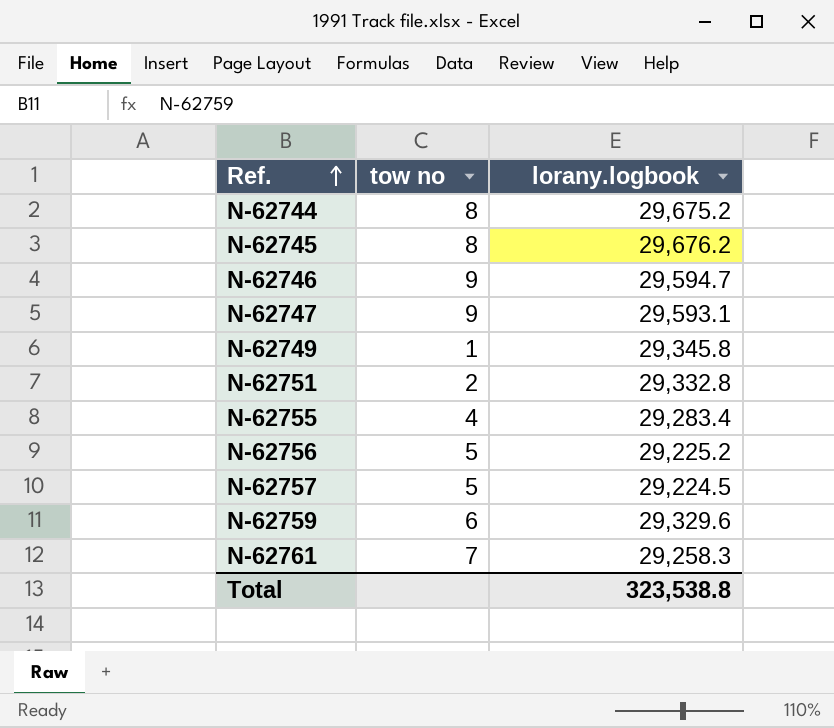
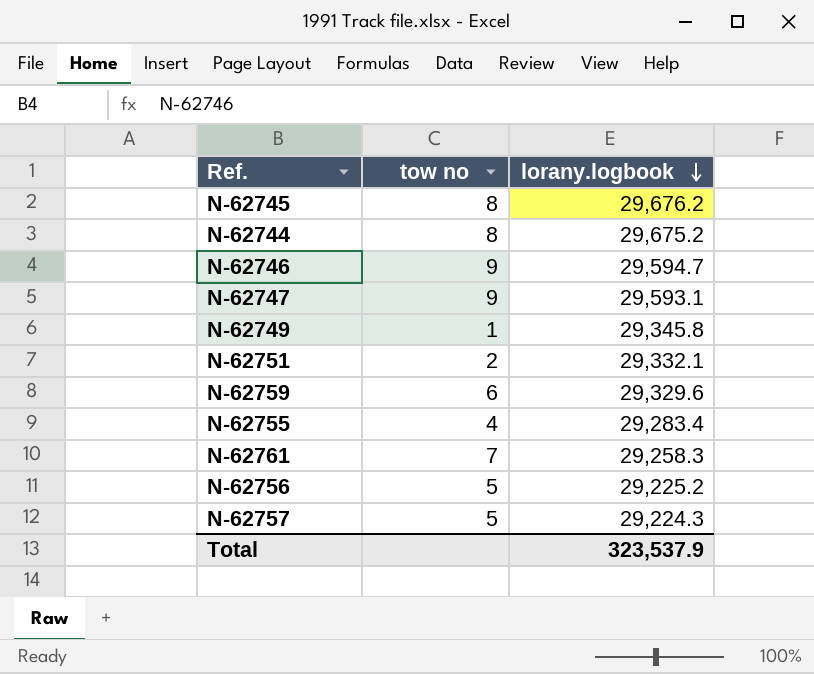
row order: Ref. ascending -> lorany.logbook descending
N-62751 | lorany.logbook: 29,332.8 -> 29,332.1
N-62757 | lorany.logbook: 29,224.5 -> 29,224.3
Total | lorany.logbook: 323,538.8 -> 323,537.9

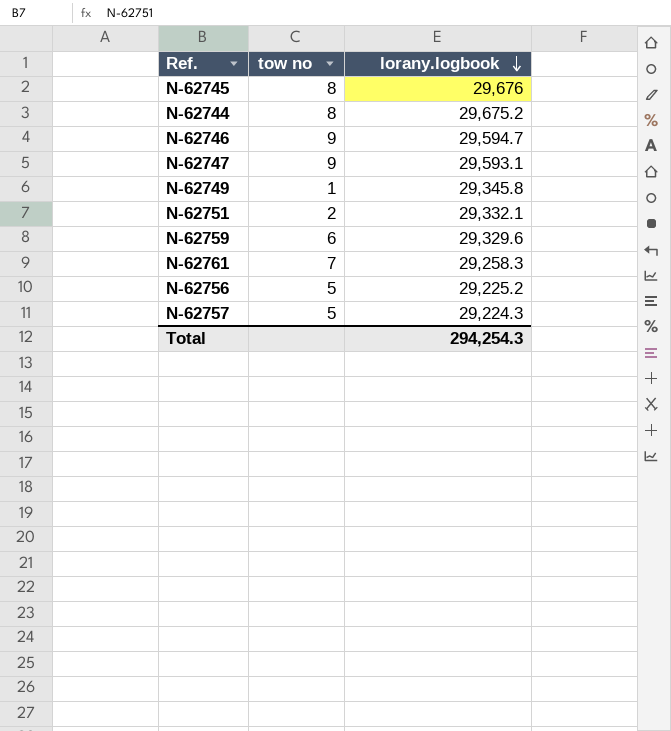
row N-62755: 4 | 29,283.4 -> none
N-62745 | lorany.logbook: 29,676.2 -> 29,676
Total | lorany.logbook: 323,537.9 -> 294,254.3

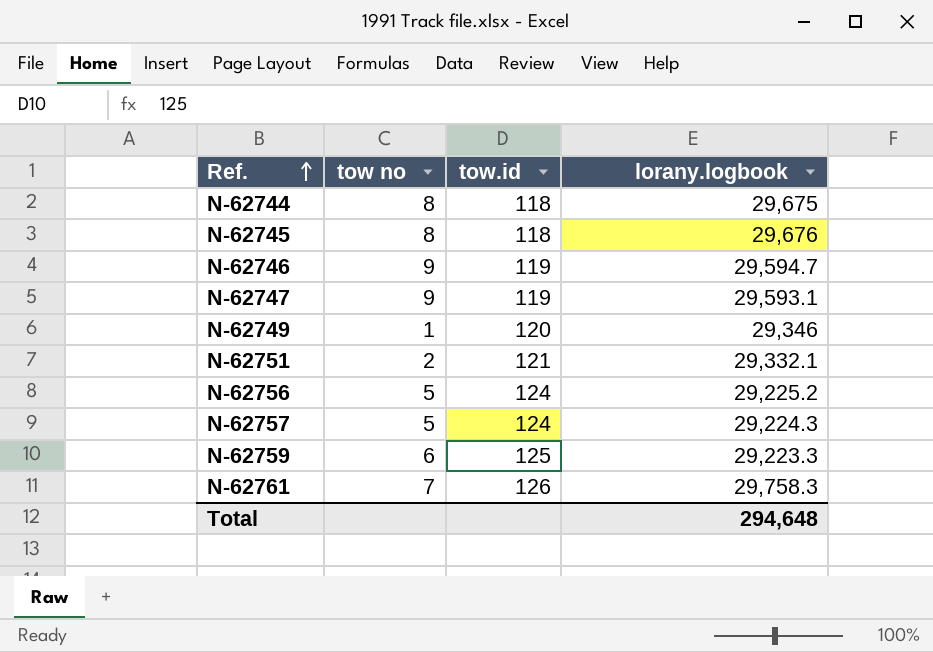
row order: lorany.logbook descending -> Ref. ascending
column tow.id | position: none -> 3
N-62744 | lorany.logbook: 29,675.2 -> 29,675
N-62749 | lorany.logbook: 29,345.8 -> 29,346
N-62759 | lorany.logbook: 29,329.6 -> 29,223.3
N-62761 | lorany.logbook: 29,258.3 -> 29,758.3
Total | lorany.logbook: 294,254.3 -> 294,648

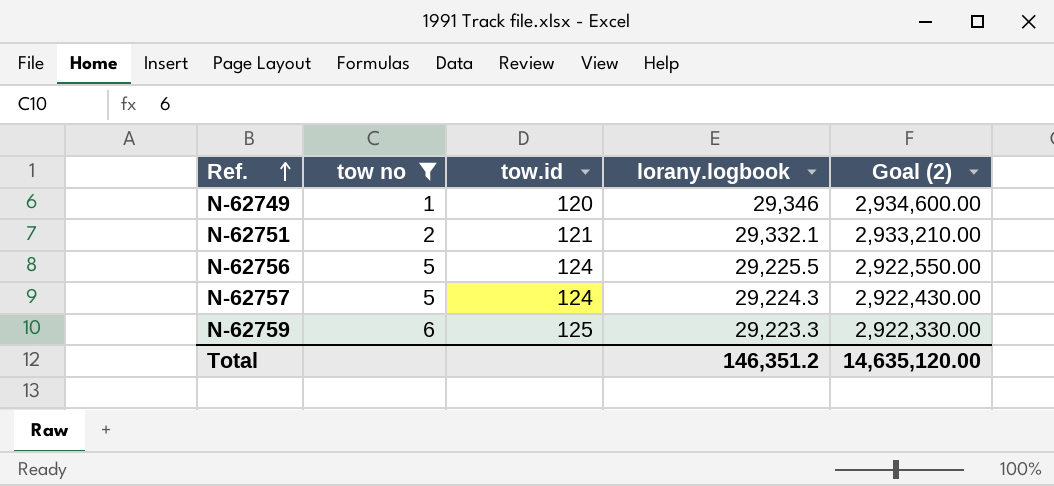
filter: none -> tow no <= 6
column Goal (2) | formula: none -> [lorany.logbook] * 100
N-62756 | lorany.logbook: 29,225.2 -> 29,225.5
Total | lorany.logbook: 294,648 -> 146,351.2

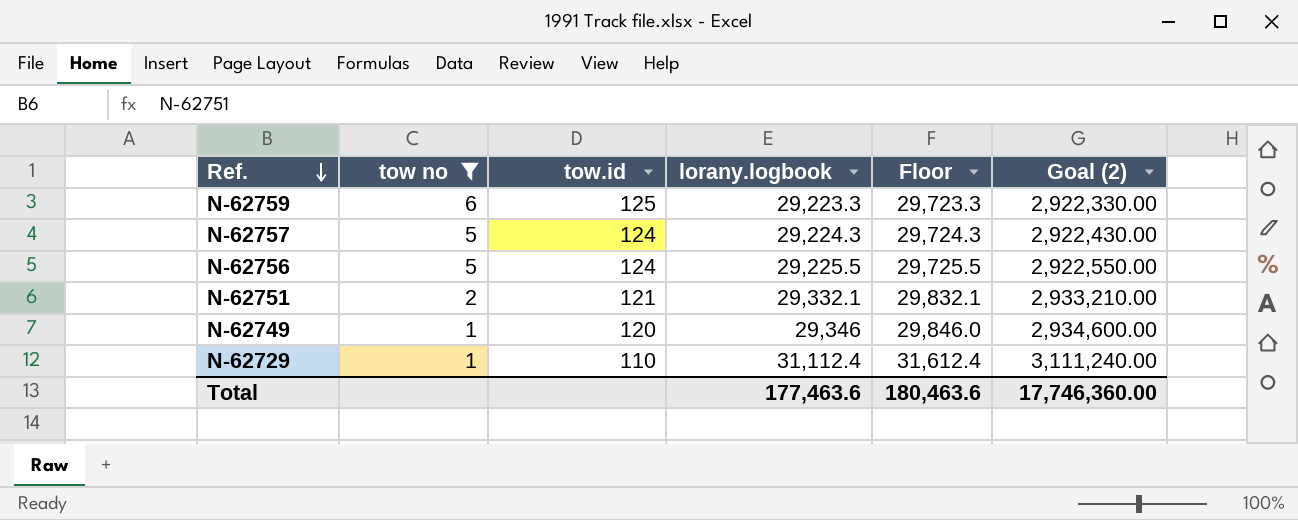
row order: Ref. ascending -> Ref. descending
column Floor | formula: none -> [lorany.logbook] + 500
row N-62729: none -> 1 | 110 | 31,112.4 | 31,612.4 | 3,111,240.00
Total | lorany.logbook: 146,351.2 -> 177,463.6
Total | Goal (2): 14,635,120.00 -> 17,746,360.00

